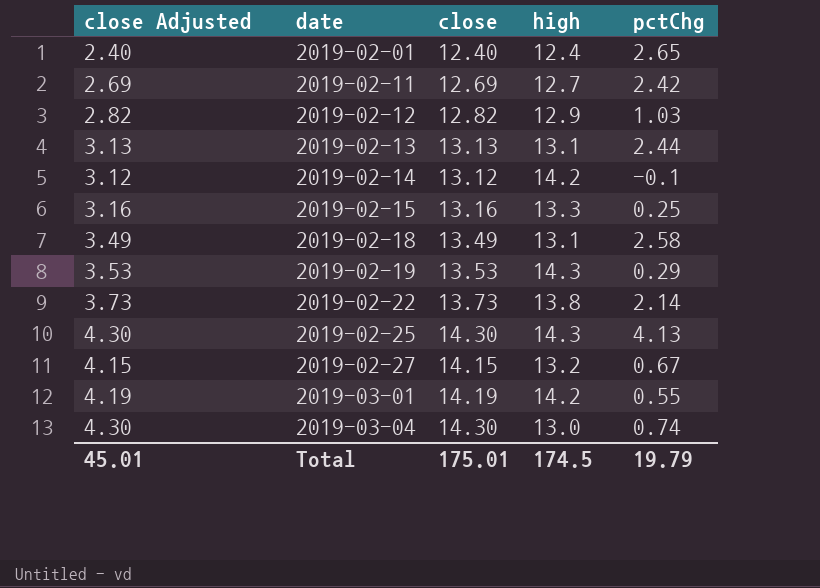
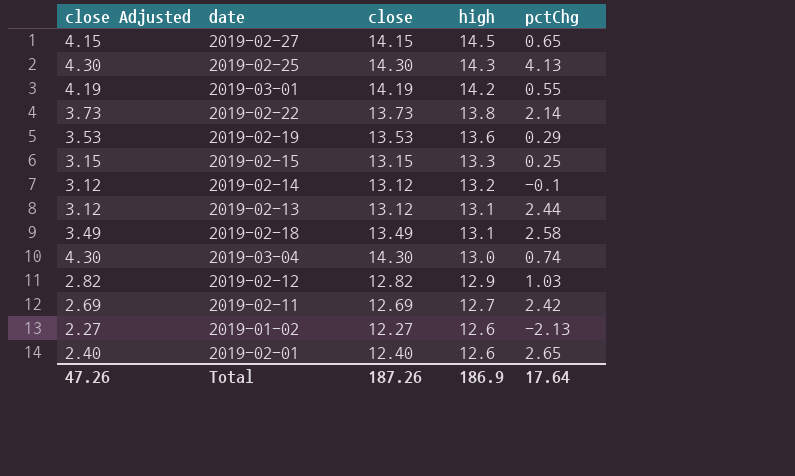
row order: date ascending -> high descending
2019-02-27 | high: 13.2 -> 14.5
2019-02-27 | pctChg: 0.67 -> 0.65
2019-02-19 | high: 14.3 -> 13.6
2019-02-15 | close Adjusted: 3.16 -> 3.15
2019-02-15 | close: 13.16 -> 13.15
2019-02-14 | high: 14.2 -> 13.2
2019-02-13 | close Adjusted: 3.13 -> 3.12
2019-02-13 | close: 13.13 -> 13.12
row 2019-01-02: none -> 2.27 | 12.27 | 12.6 | -2.13
2019-02-01 | high: 12.4 -> 12.6
Total | close Adjusted: 45.01 -> 47.26
Total | close: 175.01 -> 187.26
Total | high: 174.5 -> 186.9
Total | pctChg: 19.79 -> 17.64

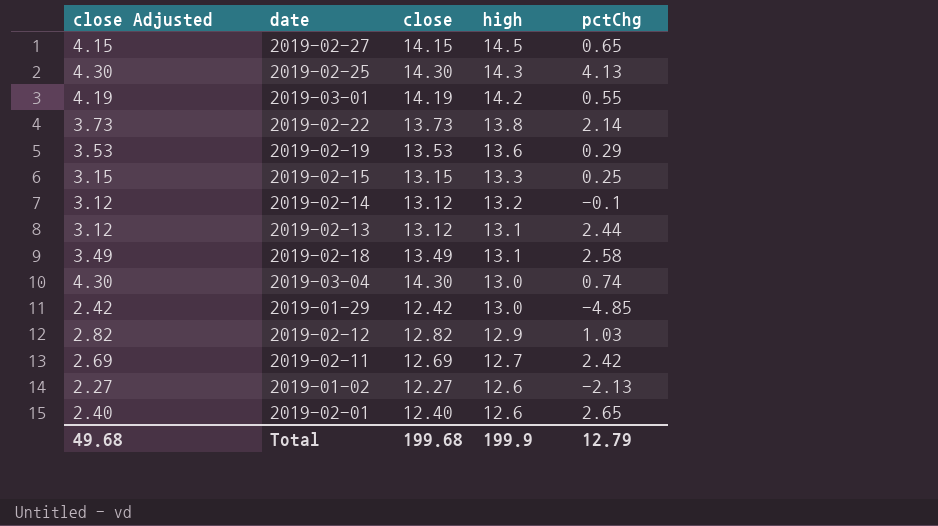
row 2019-01-29: none -> 2.42 | 12.42 | 13.0 | -4.85
Total | close Adjusted: 47.26 -> 49.68
Total | close: 187.26 -> 199.68
Total | high: 186.9 -> 199.9
Total | pctChg: 17.64 -> 12.79

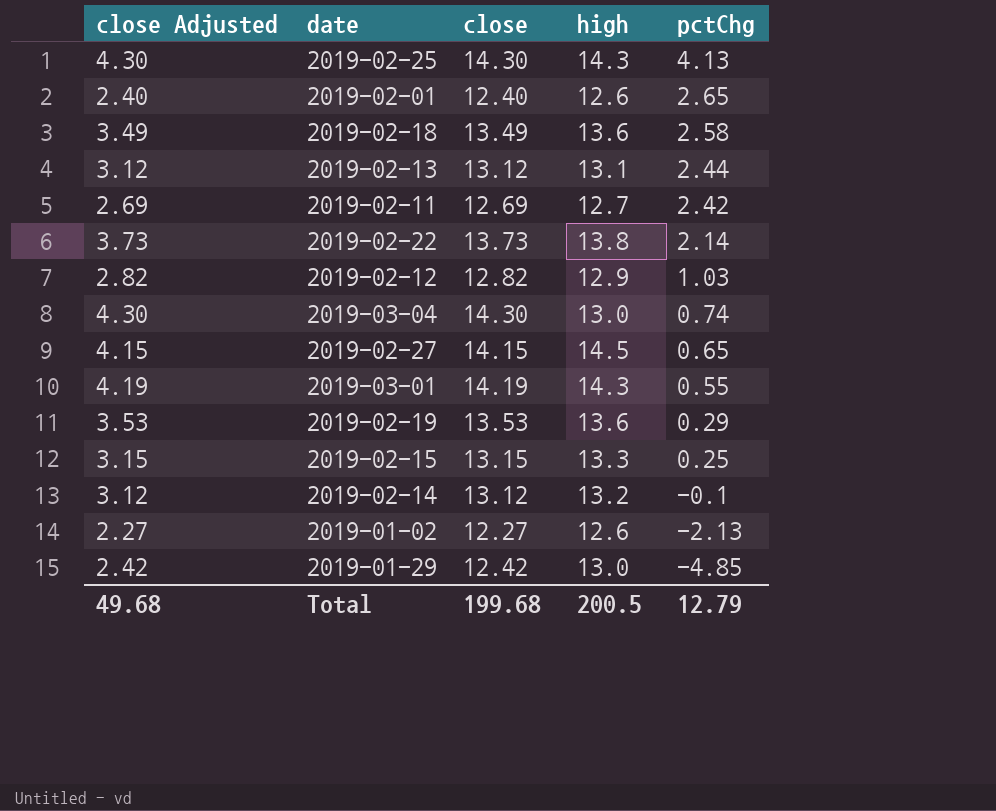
row order: high descending -> pctChg descending
2019-02-18 | high: 13.1 -> 13.6
2019-03-01 | high: 14.2 -> 14.3
Total | high: 199.9 -> 200.5

